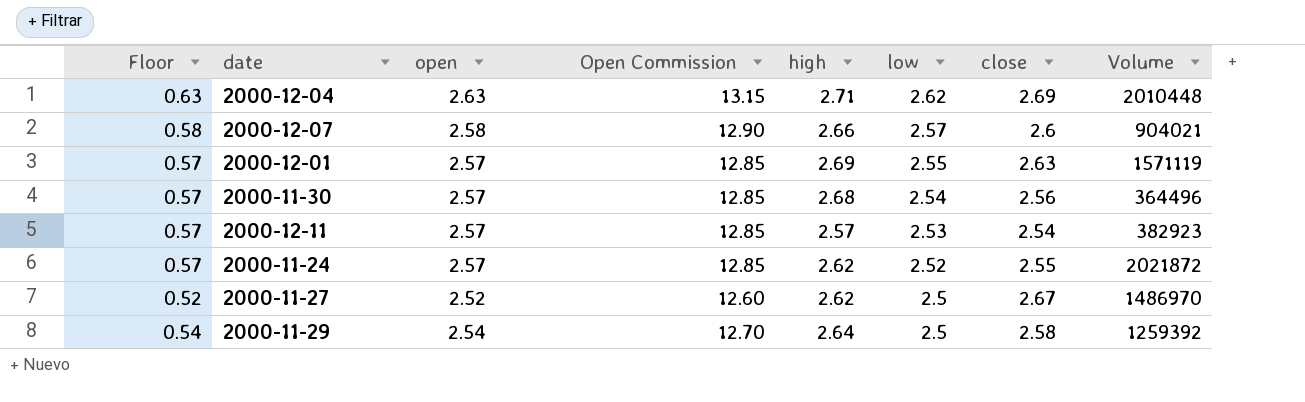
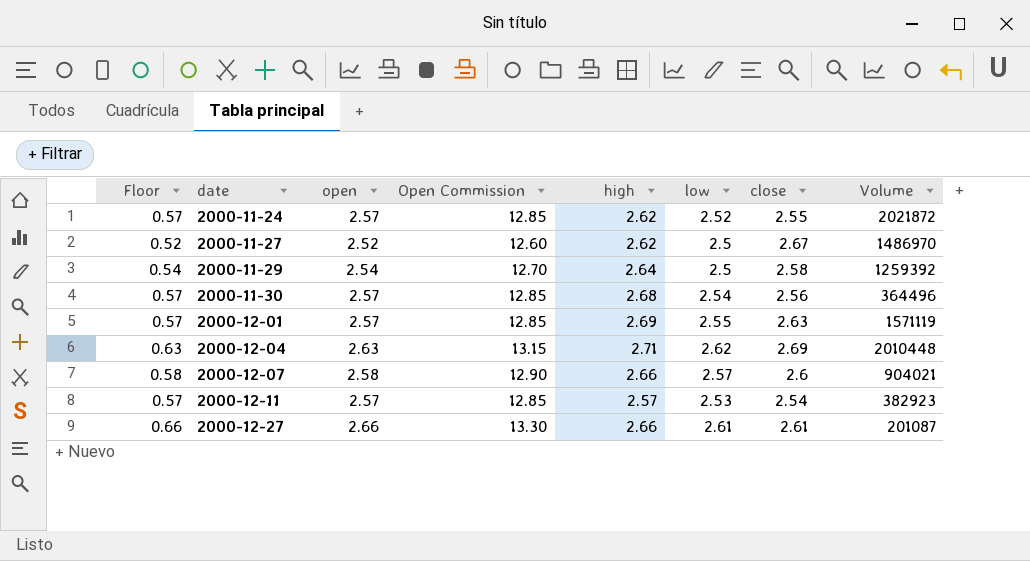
row order: low descending -> date ascending
row 2000-12-27: none -> 0.66 | 2.66 | 13.30 | 2.66 | 2.61 | 2.61 | 201087

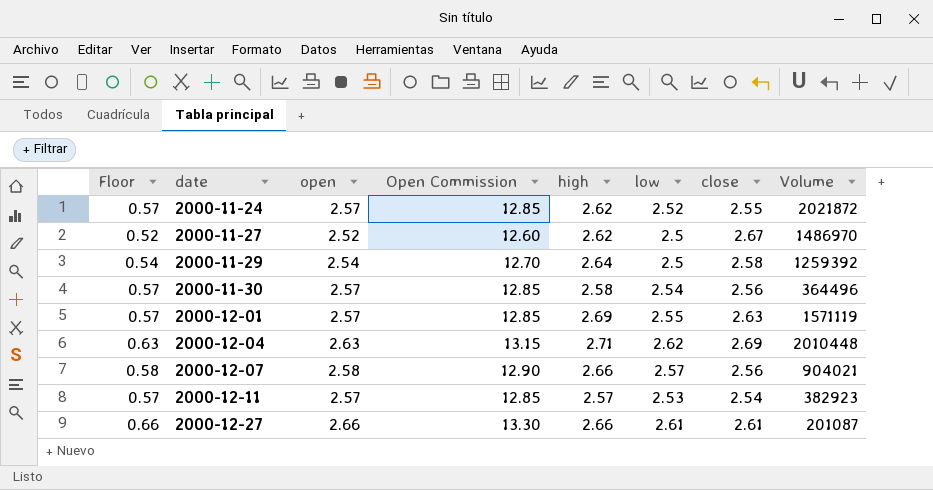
2000-11-30 | high: 2.68 -> 2.58
2000-12-07 | close: 2.6 -> 2.56

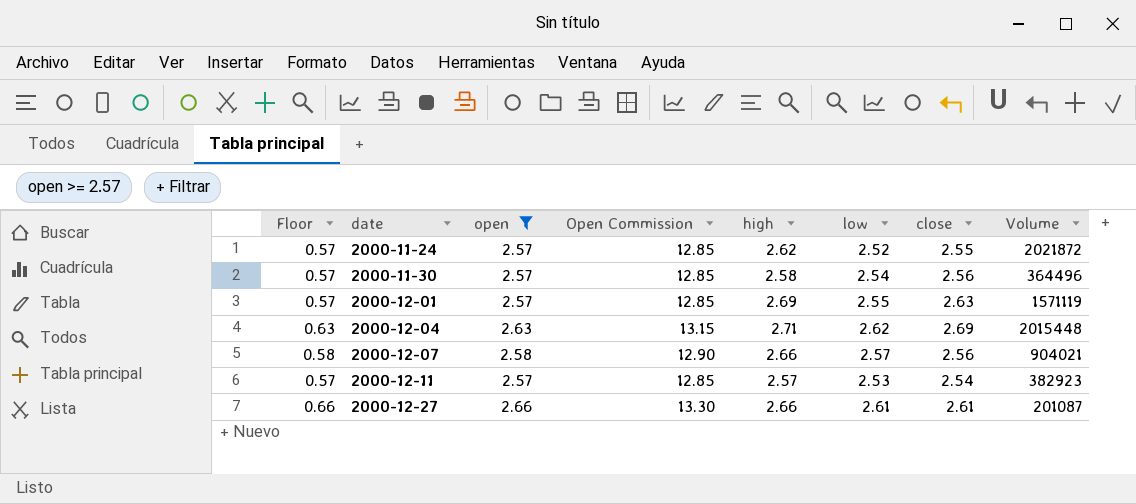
filter: none -> open >= 2.57
2000-12-04 | Volume: 2010448 -> 2015448

